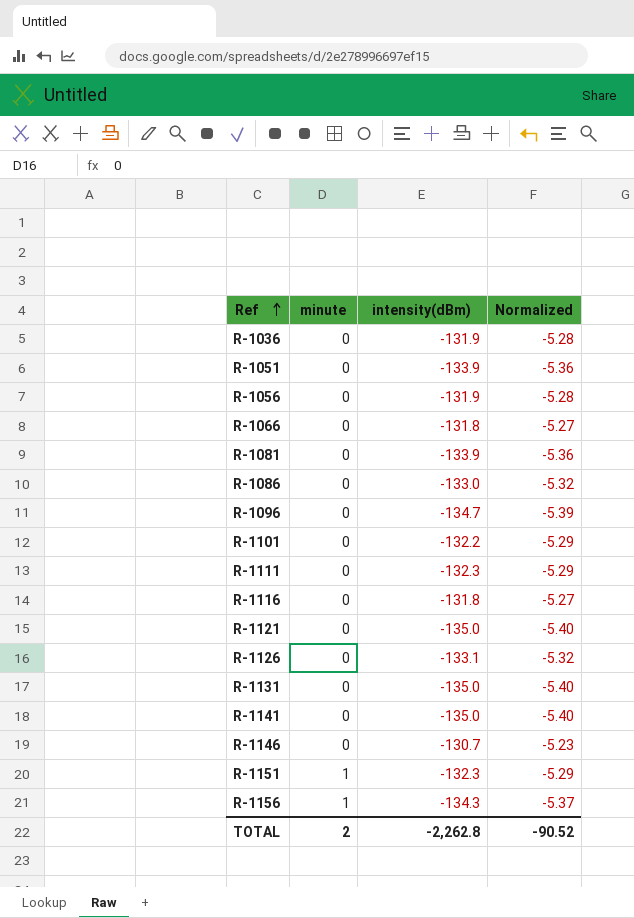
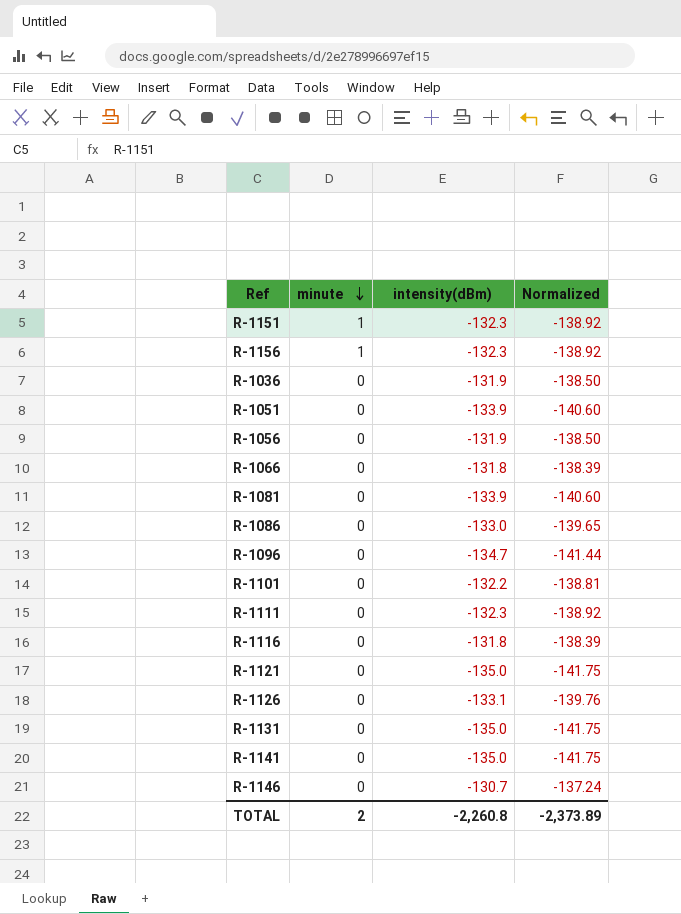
row order: Ref ascending -> minute descending
column Normalized | formula: [intensity(dBm)] * 0.04 -> [intensity(dBm)] * 1.05
R-1156 | intensity(dBm): -134.3 -> -132.3
TOTAL | intensity(dBm): -2,262.8 -> -2,260.8
TOTAL | Normalized: -90.52 -> -2,373.89

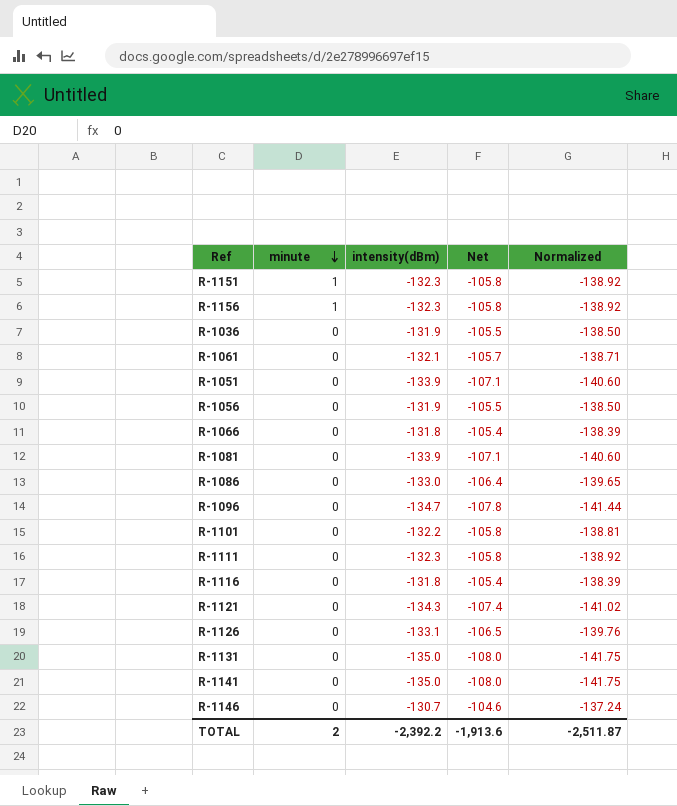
column Net | formula: none -> [intensity(dBm)] * 0.8
row R-1061: none -> 0 | -132.1 | -105.7 | -138.71
R-1121 | intensity(dBm): -135.0 -> -134.3
R-1121 | Normalized: -141.75 -> -141.02
TOTAL | intensity(dBm): -2,260.8 -> -2,392.2
TOTAL | Normalized: -2,373.89 -> -2,511.87

